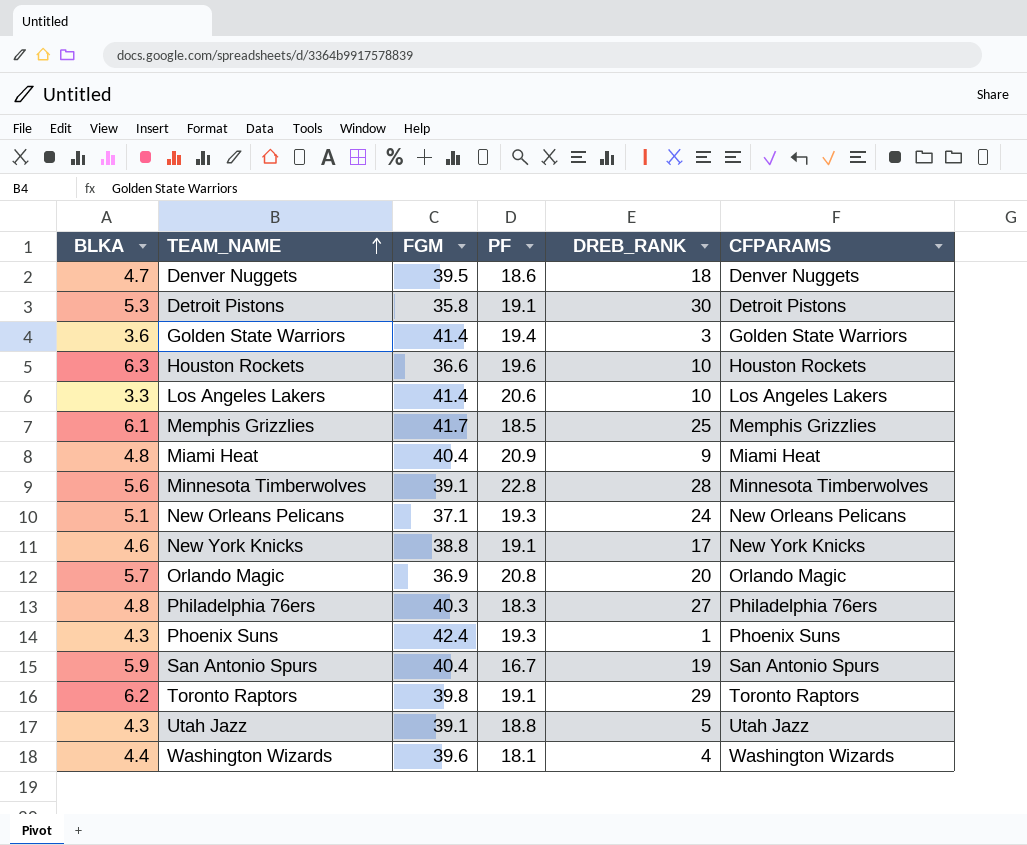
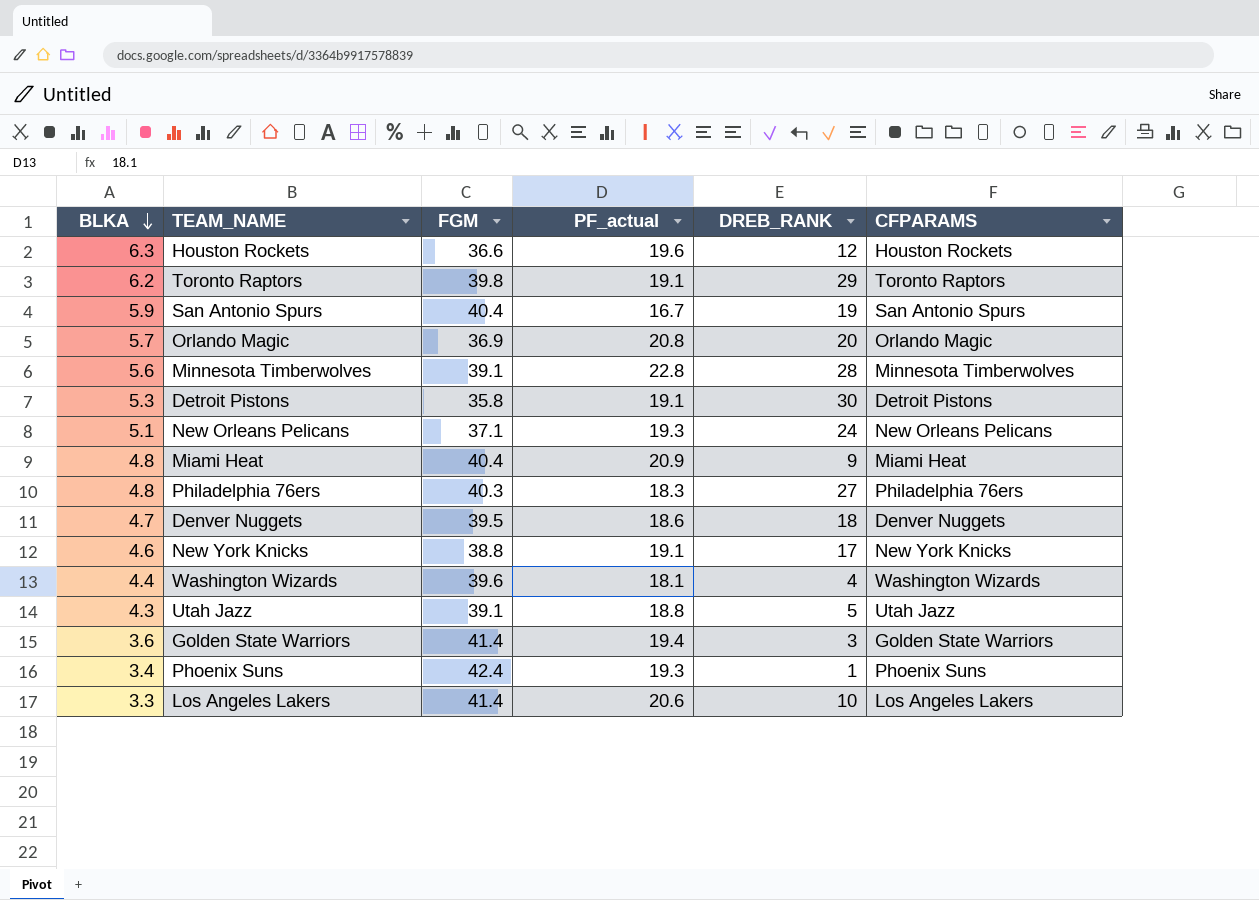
row order: TEAM_NAME ascending -> BLKA descending
column name: PF -> PF_actual
row Memphis Grizzlies: 6.1 | 41.7 | 18.5 | 25 | Memphis Grizzlies -> none
Houston Rockets | DREB_RANK: 10 -> 12
Phoenix Suns | BLKA: 4.3 -> 3.4

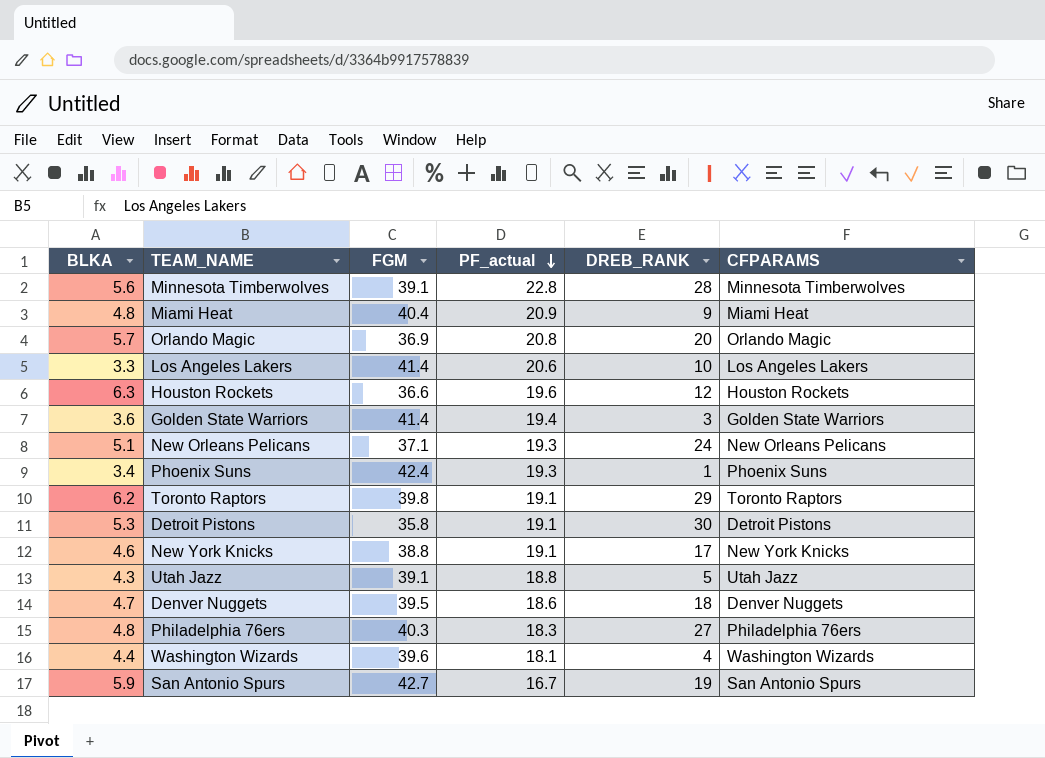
row order: BLKA descending -> PF_actual descending
San Antonio Spurs | FGM: 40.4 -> 42.7

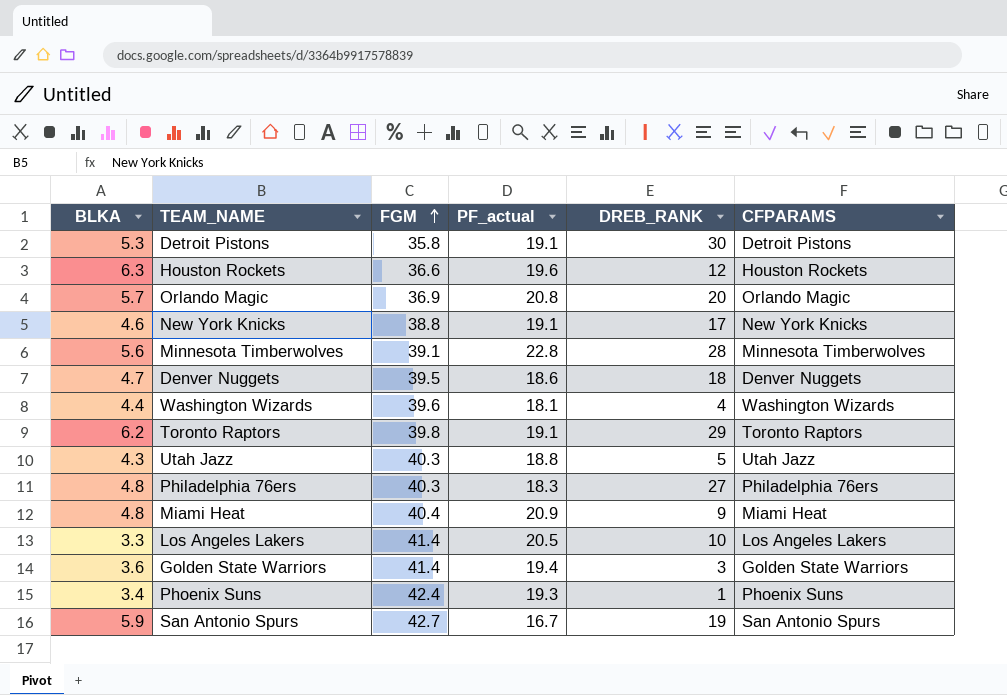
row order: PF_actual descending -> FGM ascending
row New Orleans Pelicans: 5.1 | 37.1 | 19.3 | 24 | New Orleans Pelicans -> none
Utah Jazz | FGM: 39.1 -> 40.3
Los Angeles Lakers | PF_actual: 20.6 -> 20.5

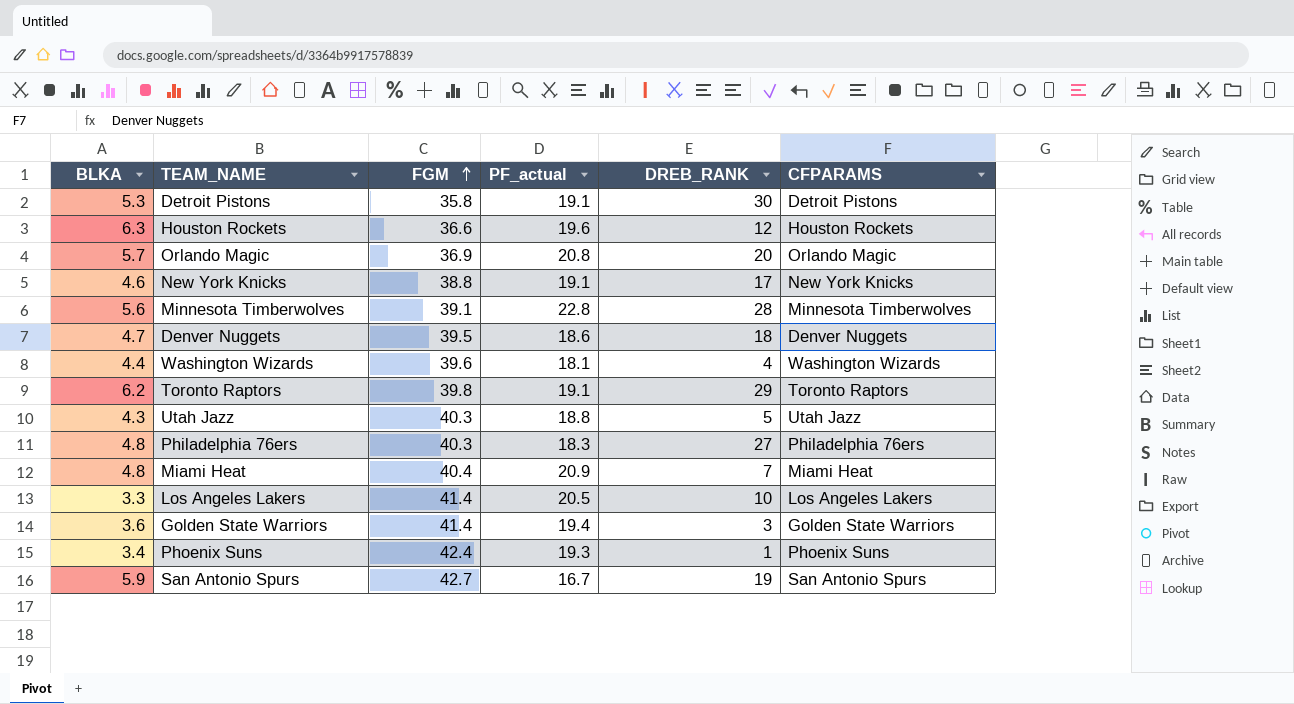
Miami Heat | DREB_RANK: 9 -> 7

